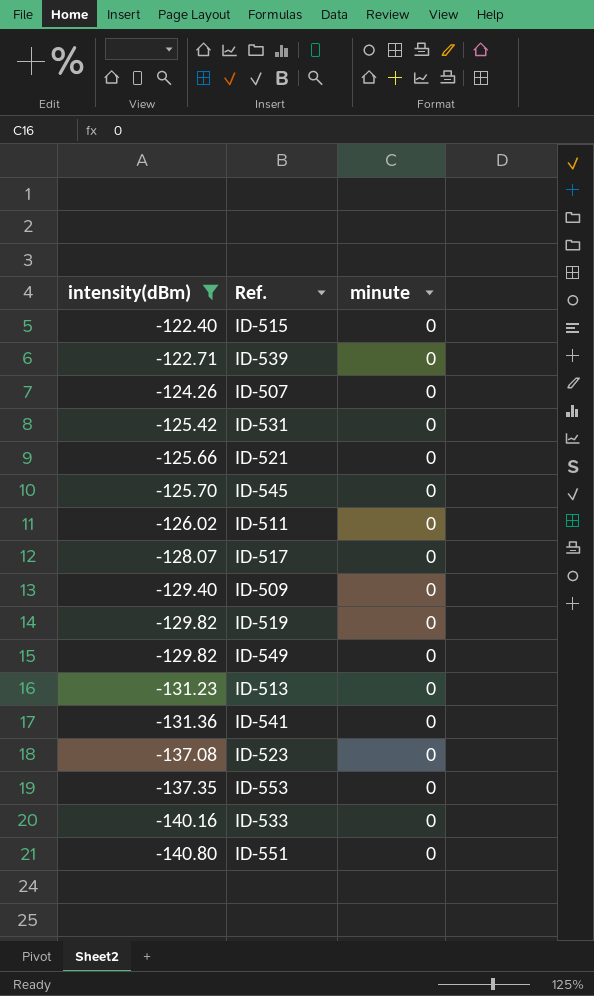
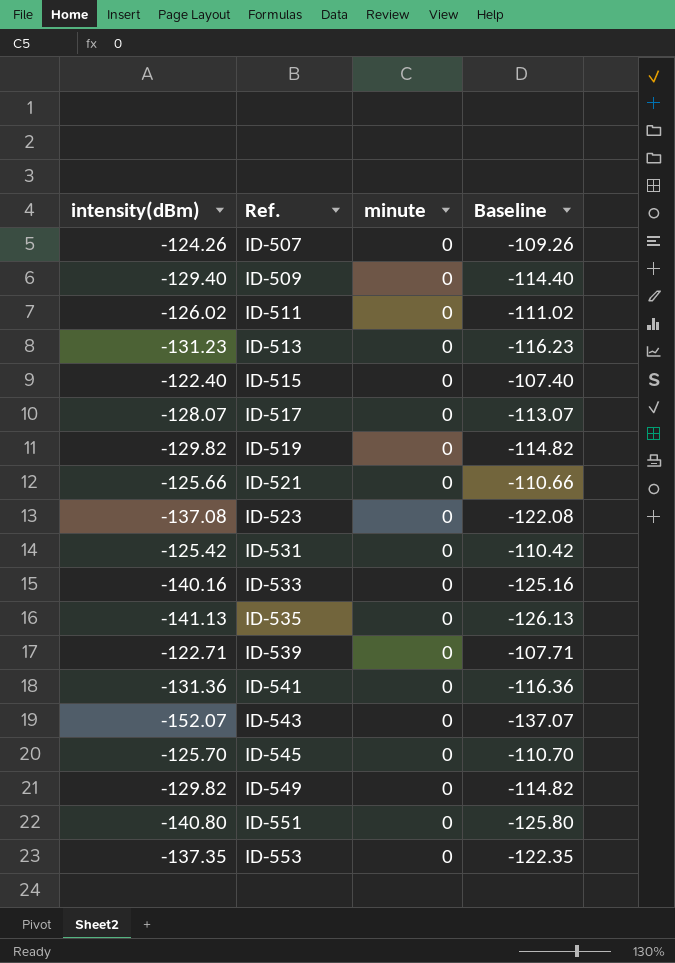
filter: intensity(dBm) >= -140.80 -> none
row order: intensity(dBm) descending -> Ref. ascending
column Baseline | formula: none -> [intensity(dBm)] + 15

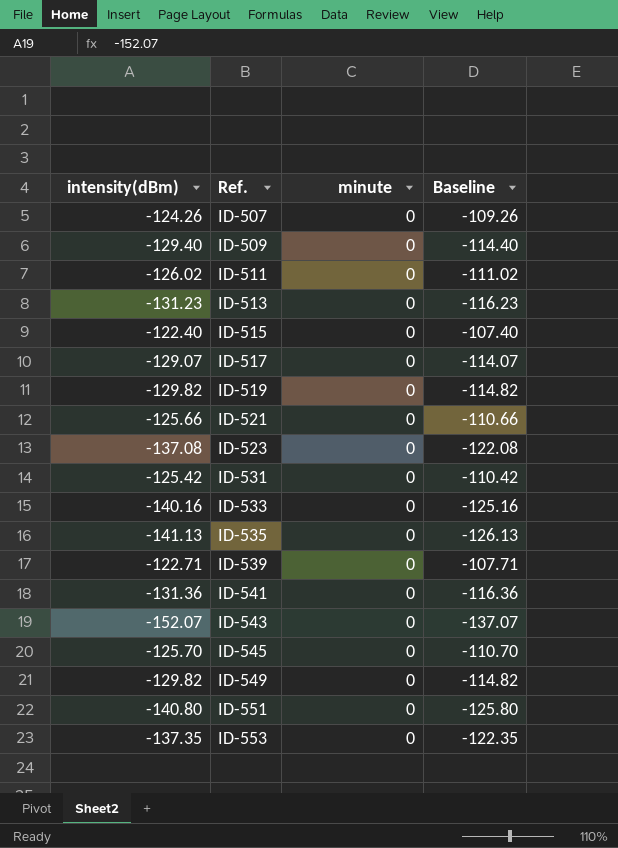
ID-517 | intensity(dBm): -128.07 -> -129.07
ID-517 | Baseline: -113.07 -> -114.07

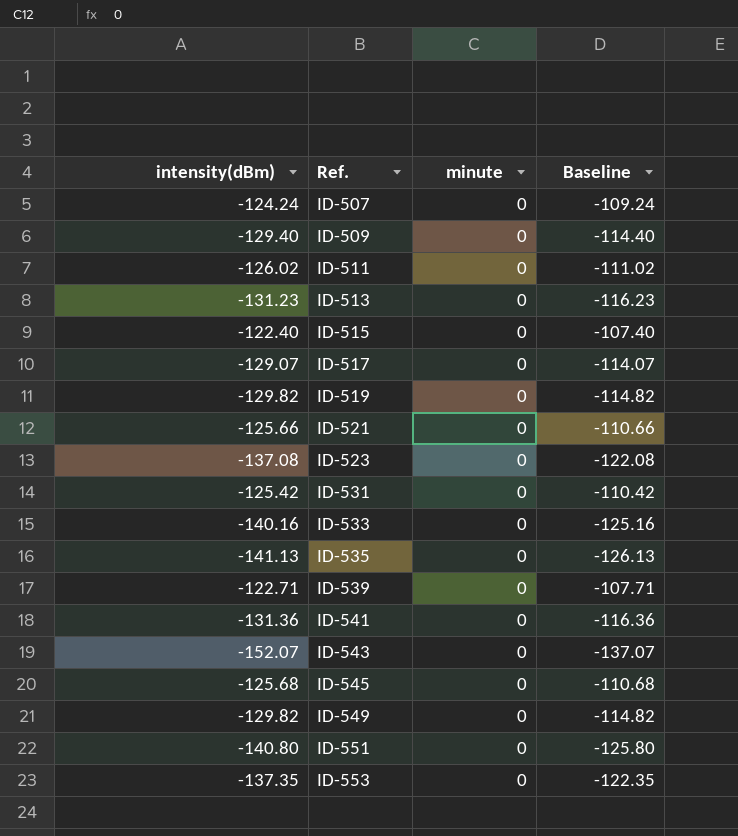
ID-507 | intensity(dBm): -124.26 -> -124.24
ID-507 | Baseline: -109.26 -> -109.24
ID-545 | intensity(dBm): -125.70 -> -125.68
ID-545 | Baseline: -110.70 -> -110.68

